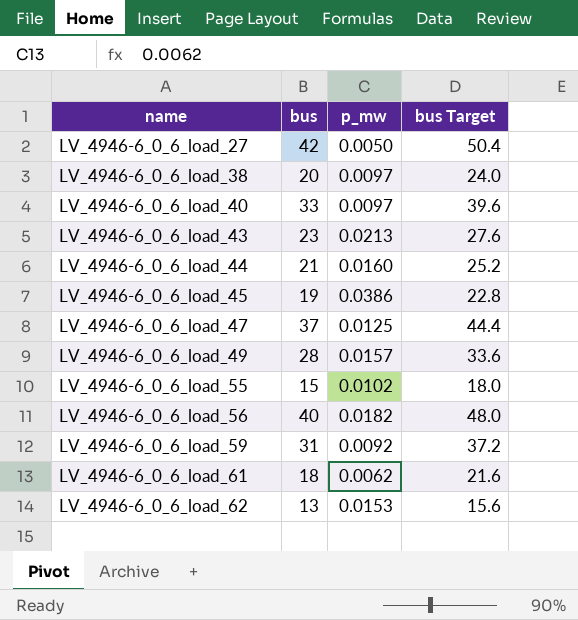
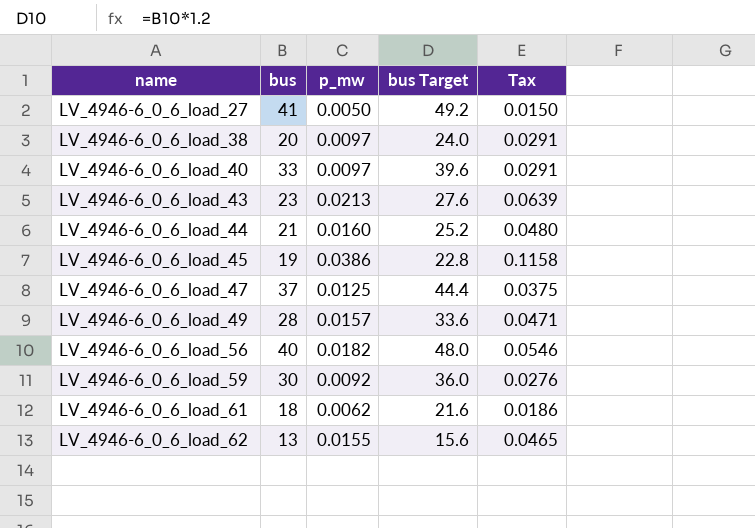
column Tax | formula: none -> [p_mw] * 3
row LV_4946-6_0_6_load_55: 15 | 0.0102 | 18.0 -> none
LV_4946-6_0_6_load_27 | bus: 42 -> 41
LV_4946-6_0_6_load_27 | bus Target: 50.4 -> 49.2
LV_4946-6_0_6_load_59 | bus: 31 -> 30
LV_4946-6_0_6_load_59 | bus Target: 37.2 -> 36.0
LV_4946-6_0_6_load_62 | p_mw: 0.0153 -> 0.0155

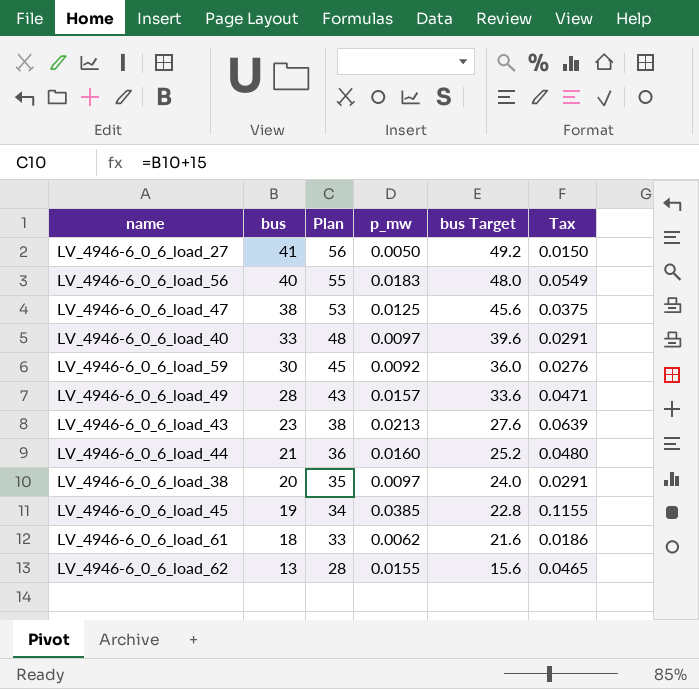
row order: name ascending -> bus descending
column Plan | formula: none -> [bus] + 15
LV_4946-6_0_6_load_56 | p_mw: 0.0182 -> 0.0183
LV_4946-6_0_6_load_56 | Tax: 0.0546 -> 0.0549
LV_4946-6_0_6_load_47 | bus: 37 -> 38
LV_4946-6_0_6_load_47 | bus Target: 44.4 -> 45.6
LV_4946-6_0_6_load_45 | p_mw: 0.0386 -> 0.0385
LV_4946-6_0_6_load_45 | Tax: 0.1158 -> 0.1155

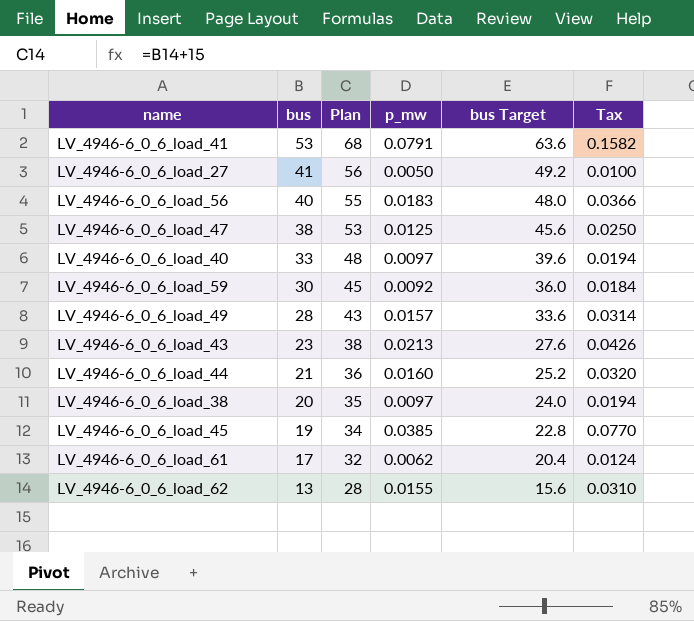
column Tax | formula: [p_mw] * 3 -> [p_mw] * 2
row LV_4946-6_0_6_load_41: none -> 53 | 68 | 0.0791 | 63.6 | 0.1582
LV_4946-6_0_6_load_61 | bus: 18 -> 17
LV_4946-6_0_6_load_61 | Plan: 33 -> 32
LV_4946-6_0_6_load_61 | bus Target: 21.6 -> 20.4

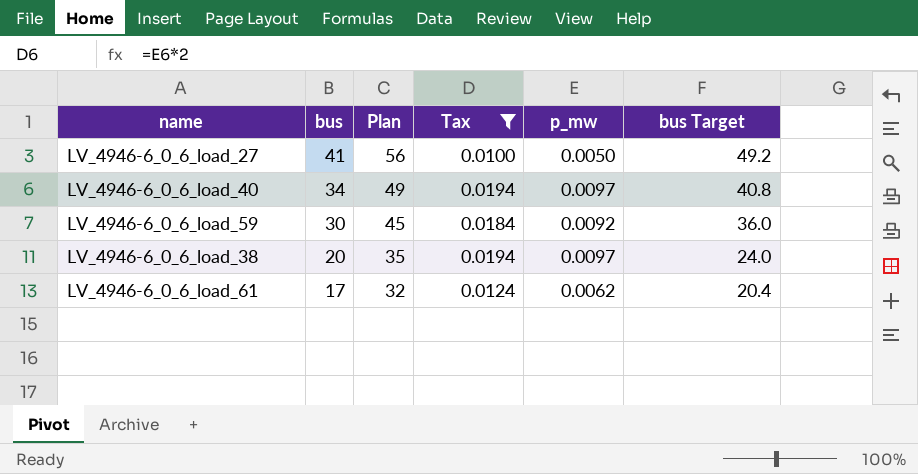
filter: none -> Tax <= 0.0194
column Tax | position: 6 -> 4
LV_4946-6_0_6_load_40 | bus: 33 -> 34
LV_4946-6_0_6_load_40 | Plan: 48 -> 49
LV_4946-6_0_6_load_40 | bus Target: 39.6 -> 40.8

